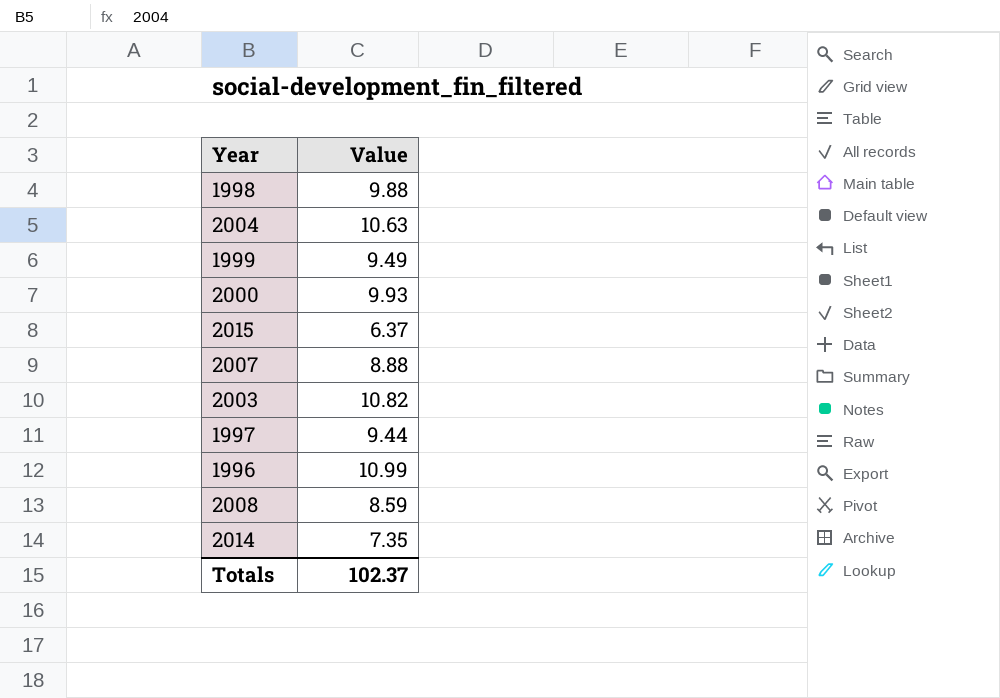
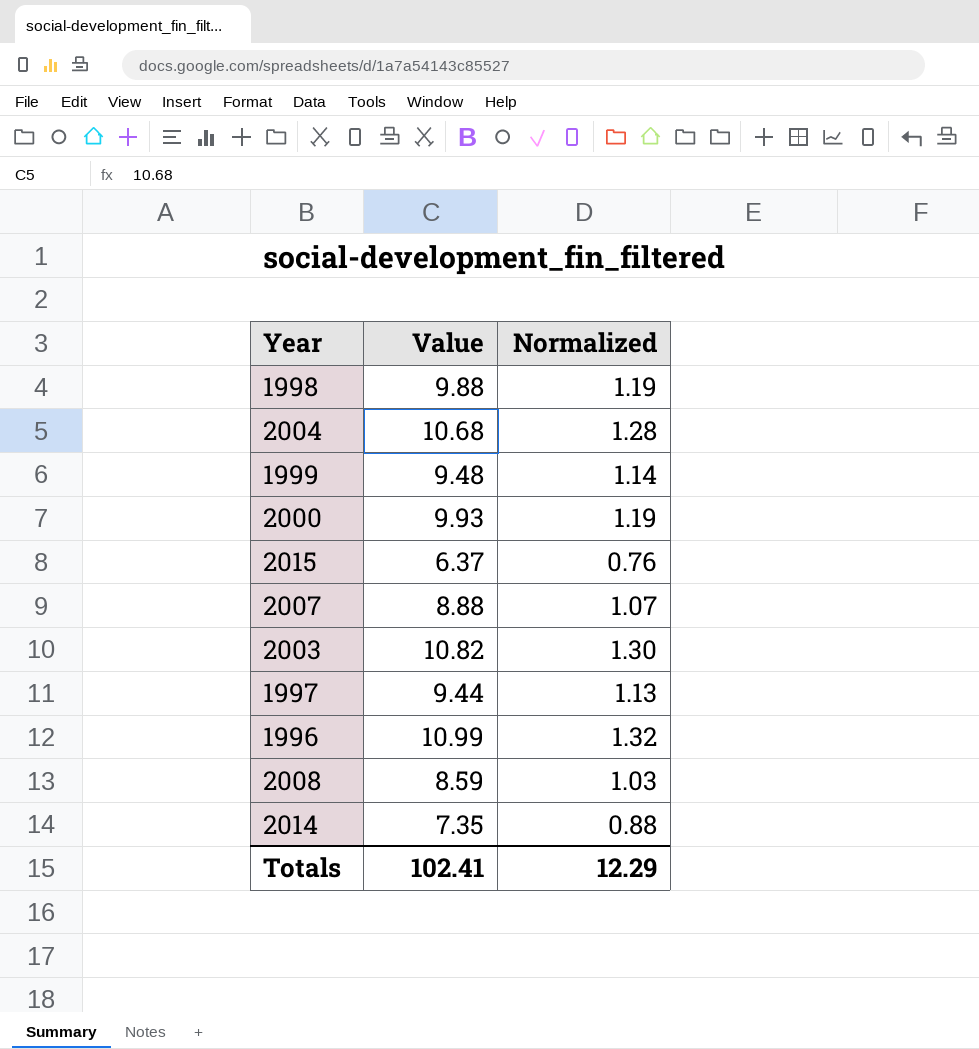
column Normalized | formula: none -> [Value] * 0.12
2004 | Value: 10.63 -> 10.68
1999 | Value: 9.49 -> 9.48
Totals | Value: 102.37 -> 102.41

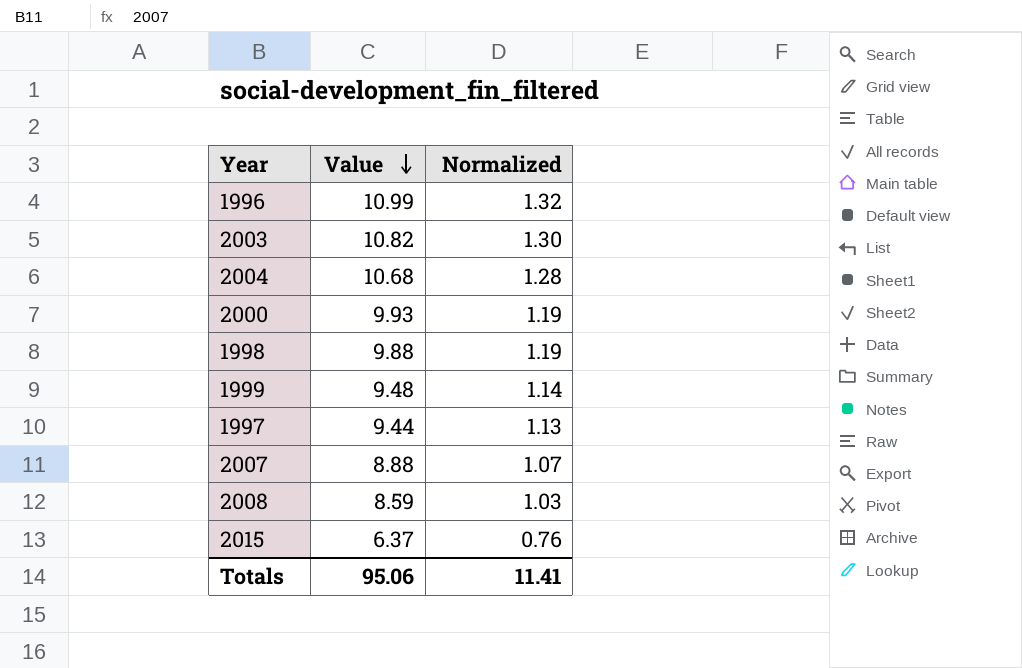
row order: none -> Value descending
row 2014: 7.35 | 0.88 -> none
Totals | Value: 102.41 -> 95.06
Totals | Normalized: 12.29 -> 11.41

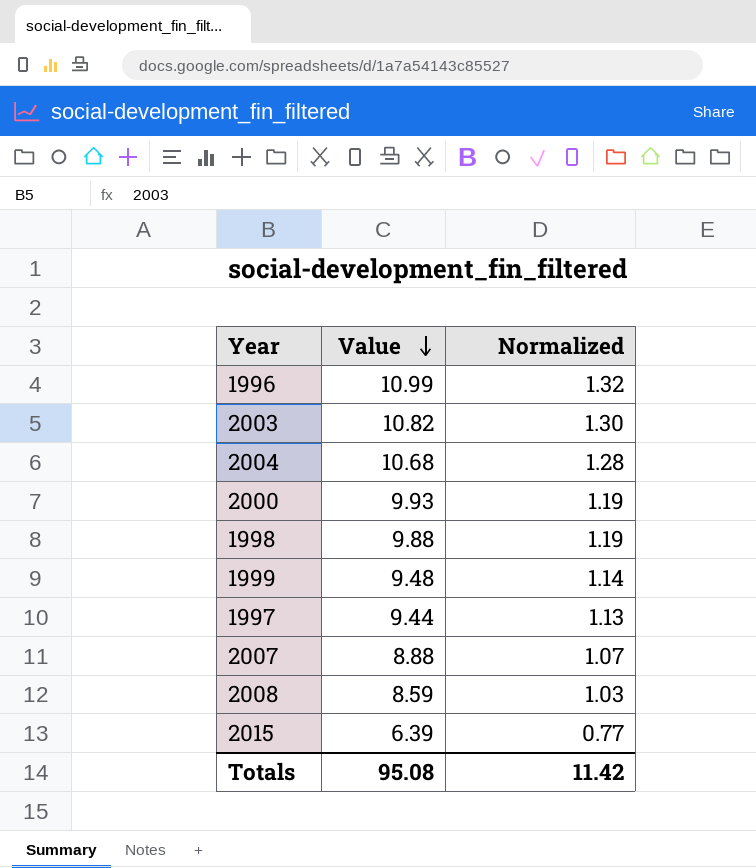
2015 | Value: 6.37 -> 6.39
2015 | Normalized: 0.76 -> 0.77
Totals | Value: 95.06 -> 95.08
Totals | Normalized: 11.41 -> 11.42

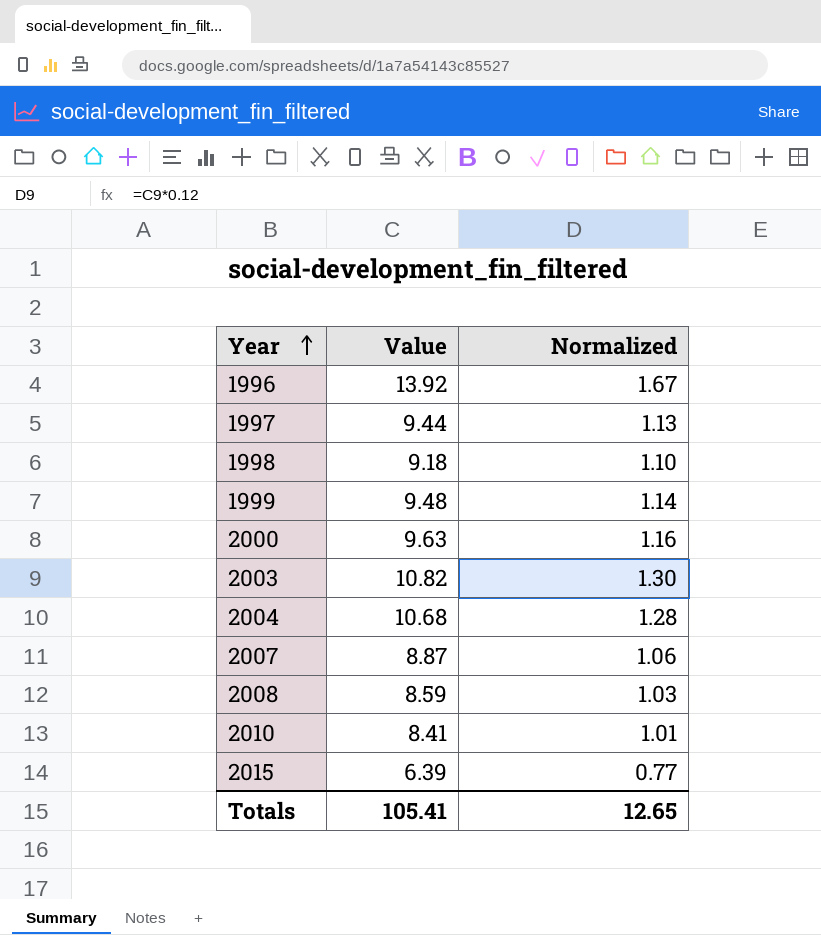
row order: Value descending -> Year ascending
1996 | Value: 10.99 -> 13.92
1996 | Normalized: 1.32 -> 1.67
1998 | Value: 9.88 -> 9.18
1998 | Normalized: 1.19 -> 1.10
2000 | Value: 9.93 -> 9.63
2000 | Normalized: 1.19 -> 1.16
2007 | Value: 8.88 -> 8.87
2007 | Normalized: 1.07 -> 1.06
row 2010: none -> 8.41 | 1.01
Totals | Value: 95.08 -> 105.41
Totals | Normalized: 11.42 -> 12.65

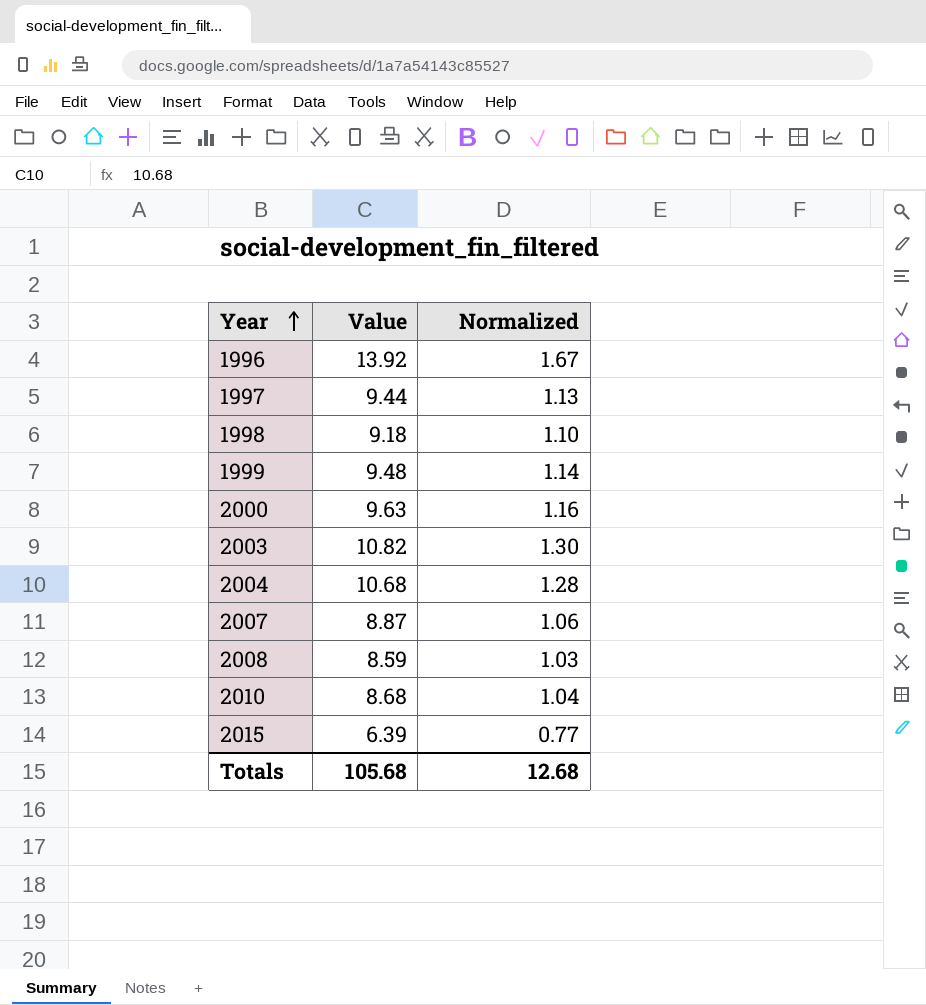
2010 | Value: 8.41 -> 8.68
2010 | Normalized: 1.01 -> 1.04
Totals | Value: 105.41 -> 105.68
Totals | Normalized: 12.65 -> 12.68

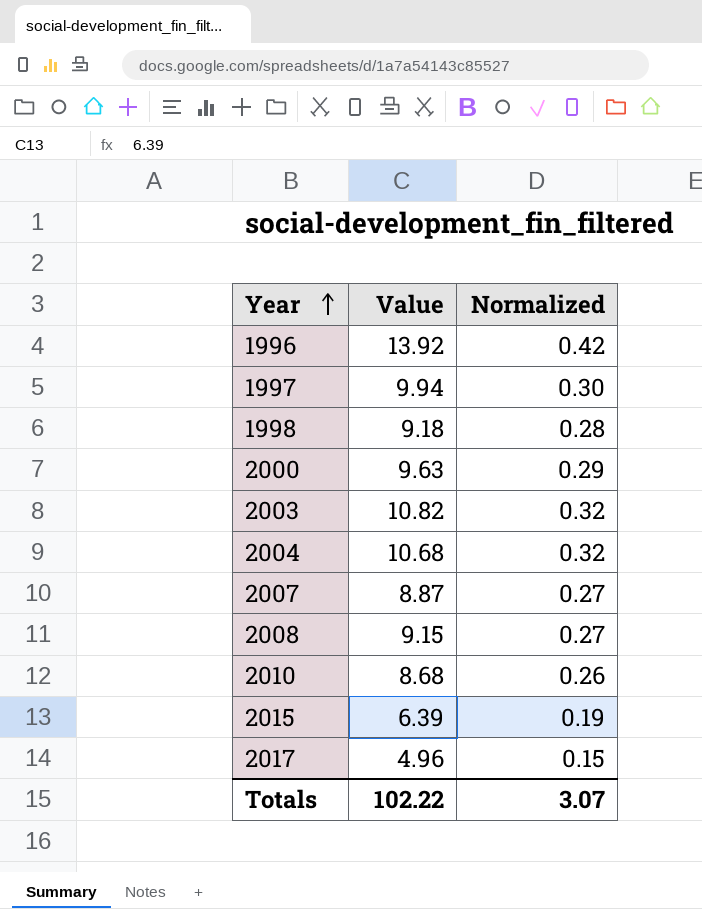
column Normalized | formula: [Value] * 0.12 -> [Value] * 0.03
row 1999: 9.48 | 1.14 -> none
1997 | Value: 9.44 -> 9.94
2008 | Value: 8.59 -> 9.15
row 2017: none -> 4.96 | 0.15
Totals | Value: 105.68 -> 102.22
Totals | Normalized: 12.68 -> 3.07

